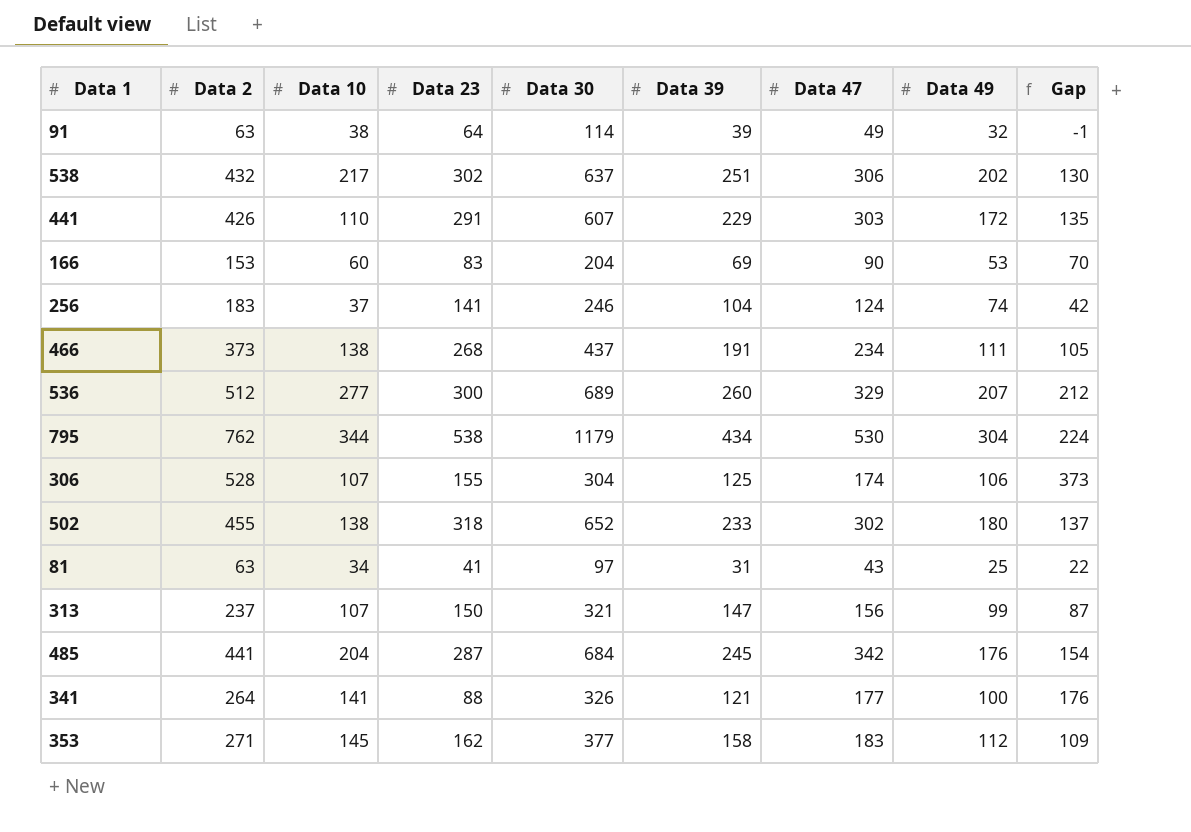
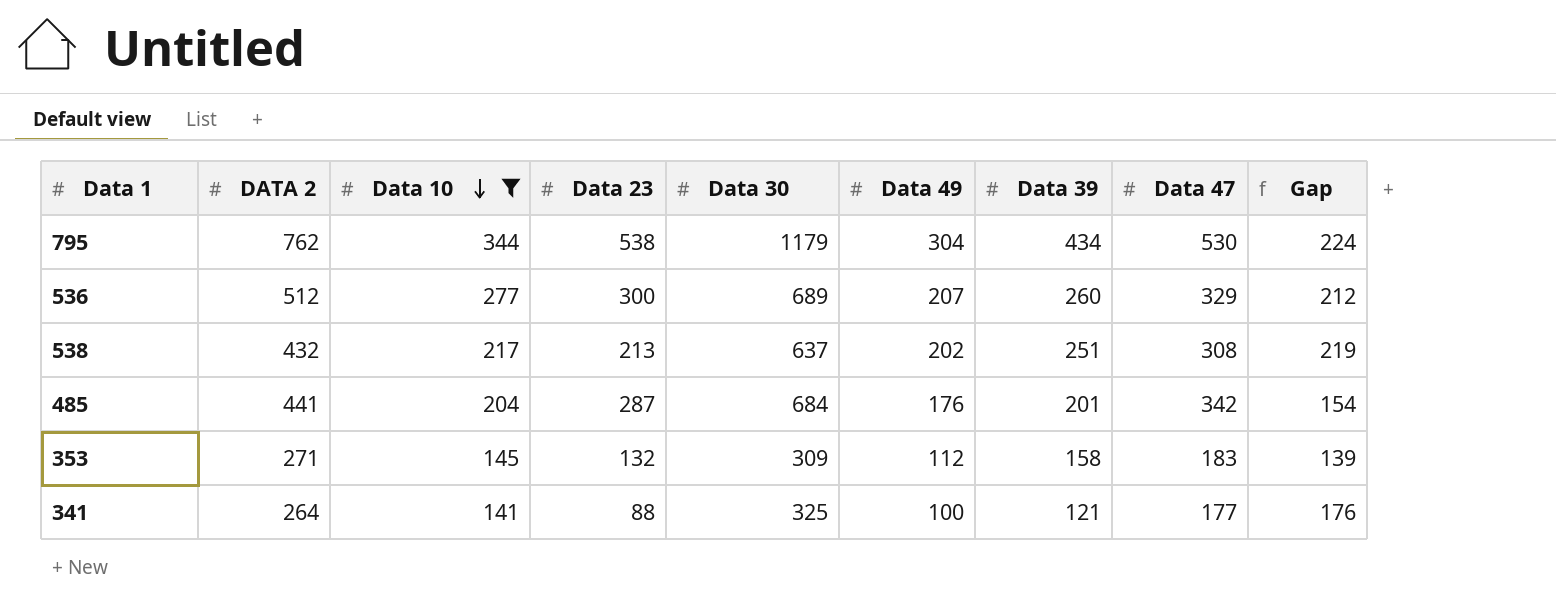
filter: none -> Data 10 >= 141
row order: none -> Data 10 descending
column name: Data 2 -> DATA 2
column Data 49 | position: 8 -> 6
538 | Data 23: 302 -> 213
538 | Data 47: 306 -> 308
538 | Gap: 130 -> 219
485 | Data 39: 245 -> 201
353 | Data 23: 162 -> 132
353 | Data 30: 377 -> 309
353 | Gap: 109 -> 139
341 | Data 30: 326 -> 325

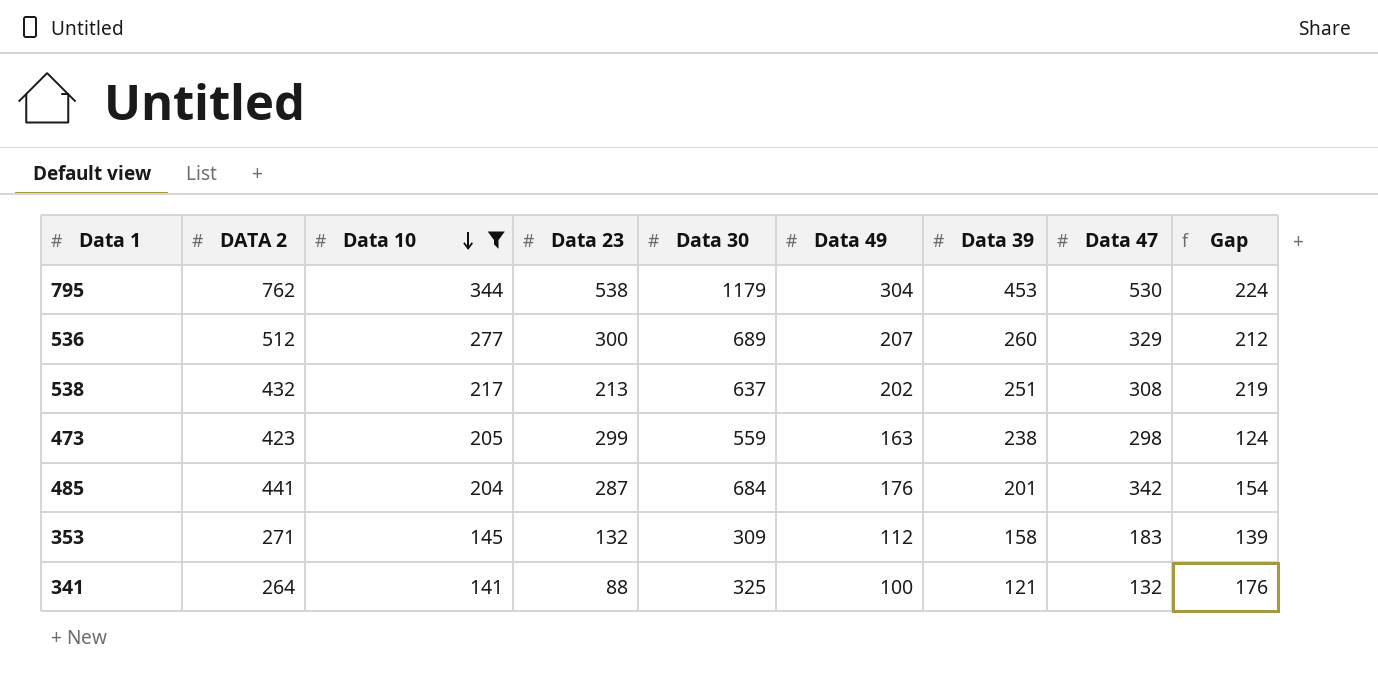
795 | Data 39: 434 -> 453
row 473: none -> 423 | 205 | 299 | 559 | 163 | 238 | 298 | 124
341 | Data 47: 177 -> 132

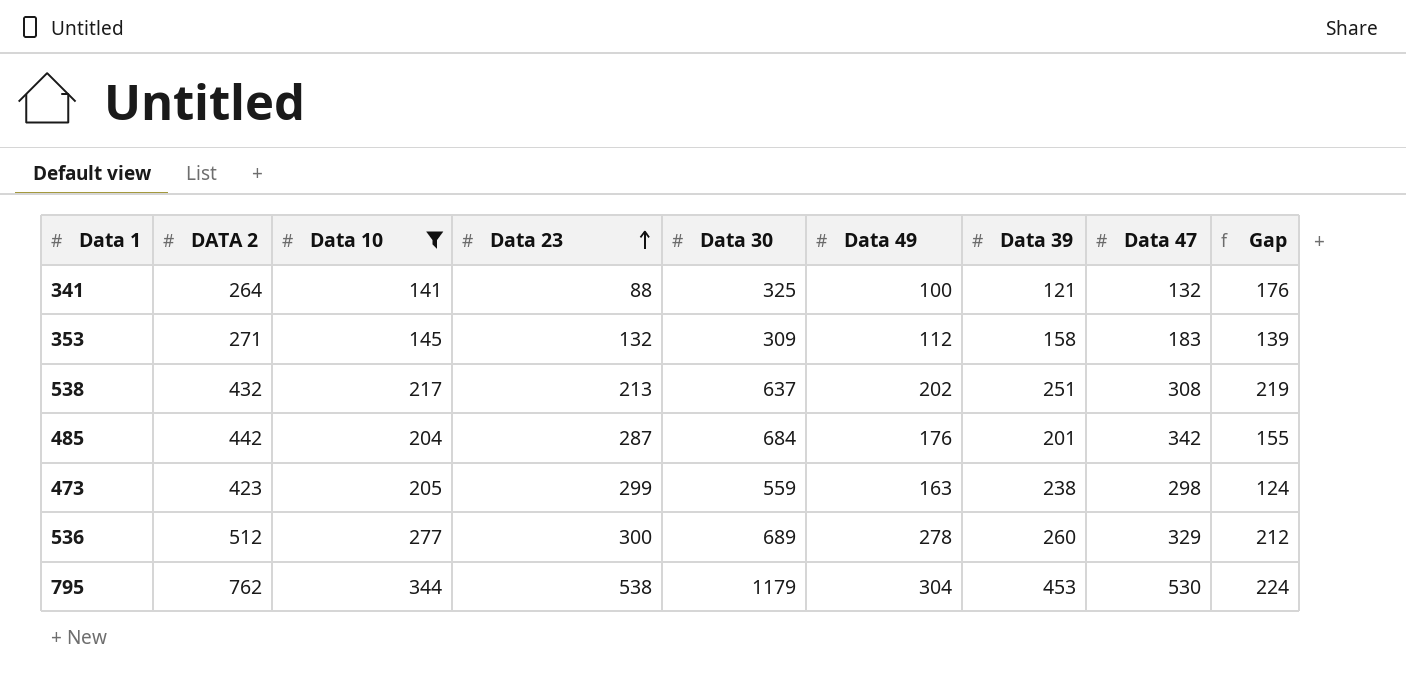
row order: Data 10 descending -> Data 23 ascending
485 | DATA 2: 441 -> 442
485 | Gap: 154 -> 155
536 | Data 49: 207 -> 278

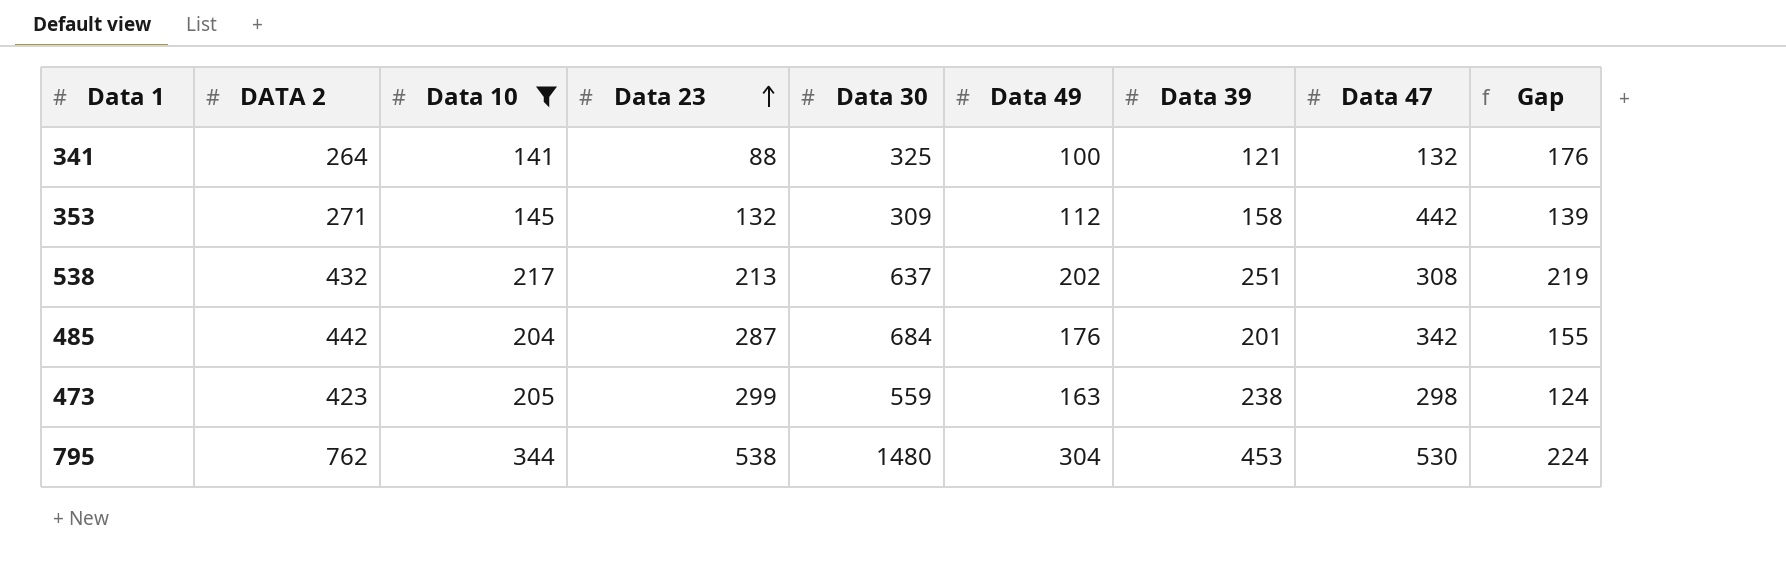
row 536: 512 | 277 | 300 | 689 | 278 | 260 | 329 | 212 -> none
353 | Data 47: 183 -> 442
795 | Data 30: 1179 -> 1480

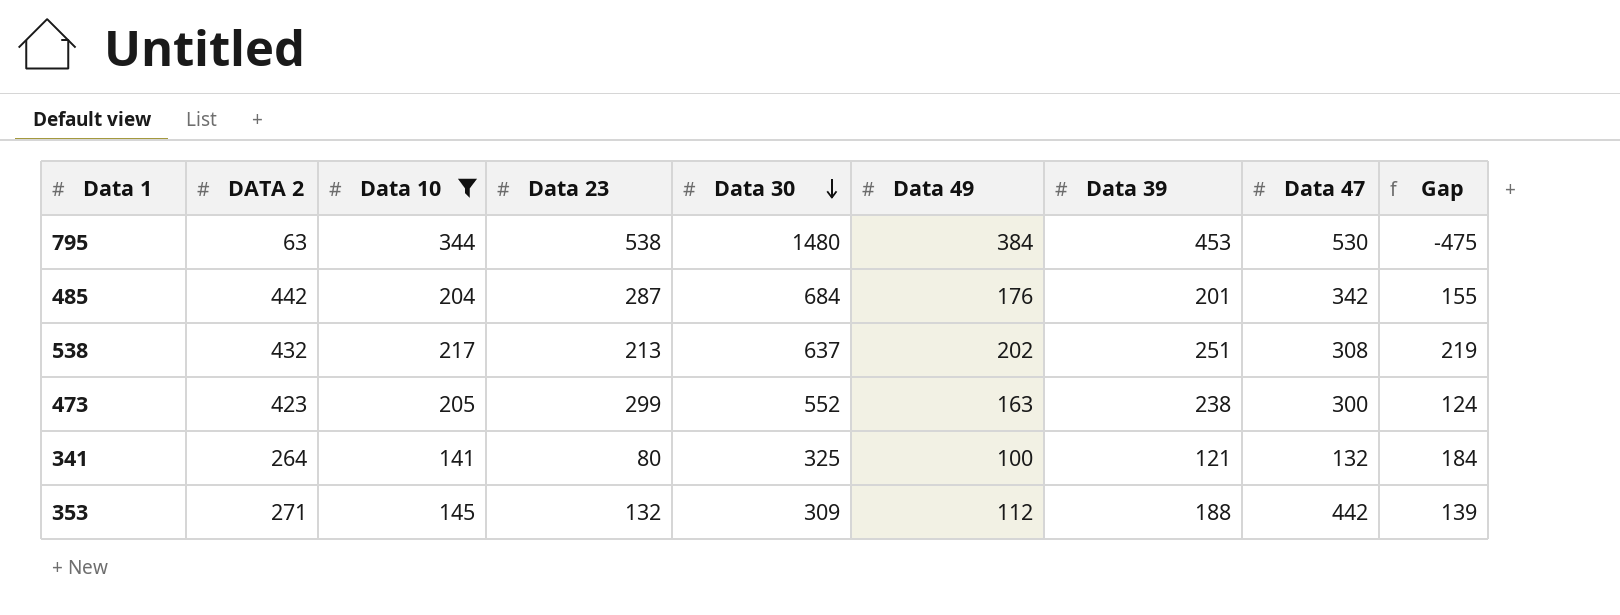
row order: Data 23 ascending -> Data 30 descending
795 | DATA 2: 762 -> 63
795 | Data 49: 304 -> 384
795 | Gap: 224 -> -475
473 | Data 30: 559 -> 552
473 | Data 47: 298 -> 300
341 | Data 23: 88 -> 80
341 | Gap: 176 -> 184
353 | Data 39: 158 -> 188

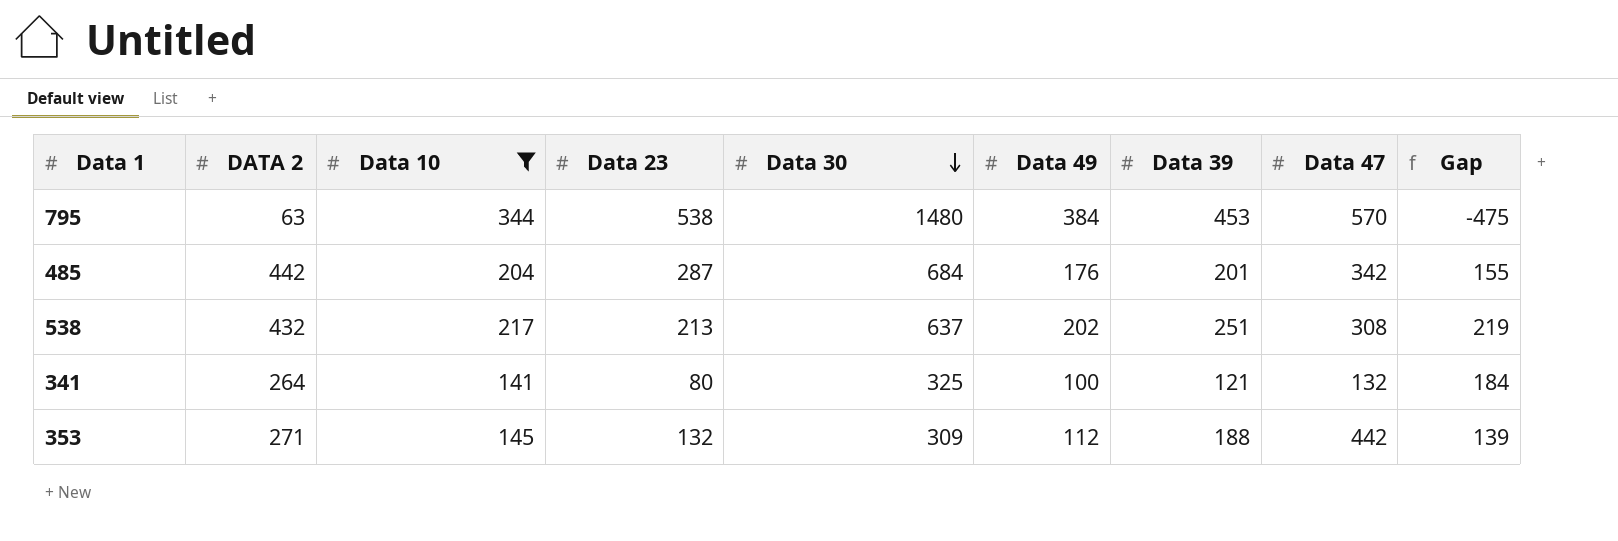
row 473: 423 | 205 | 299 | 552 | 163 | 238 | 300 | 124 -> none
795 | Data 47: 530 -> 570

